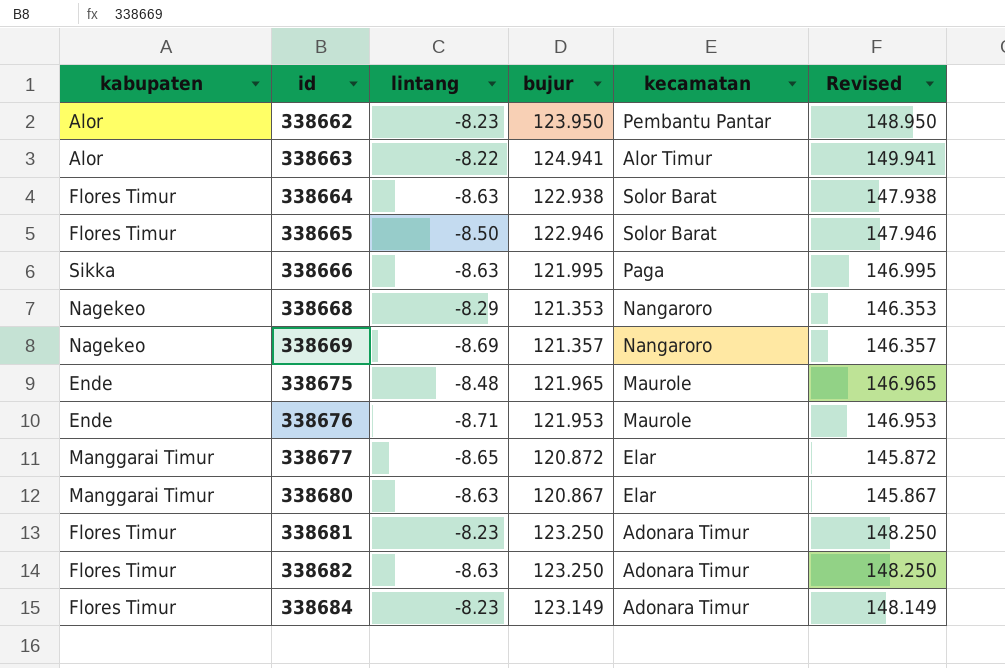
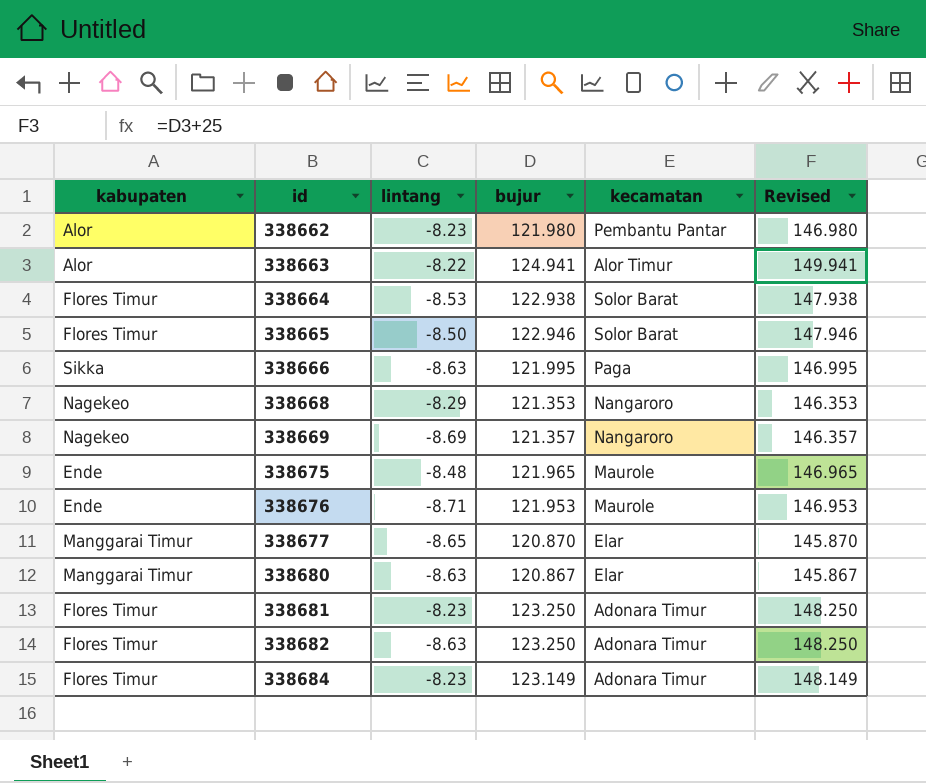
338662 | bujur: 123.950 -> 121.980
338662 | Revised: 148.950 -> 146.980
338664 | lintang: -8.63 -> -8.53
338677 | bujur: 120.872 -> 120.870
338677 | Revised: 145.872 -> 145.870

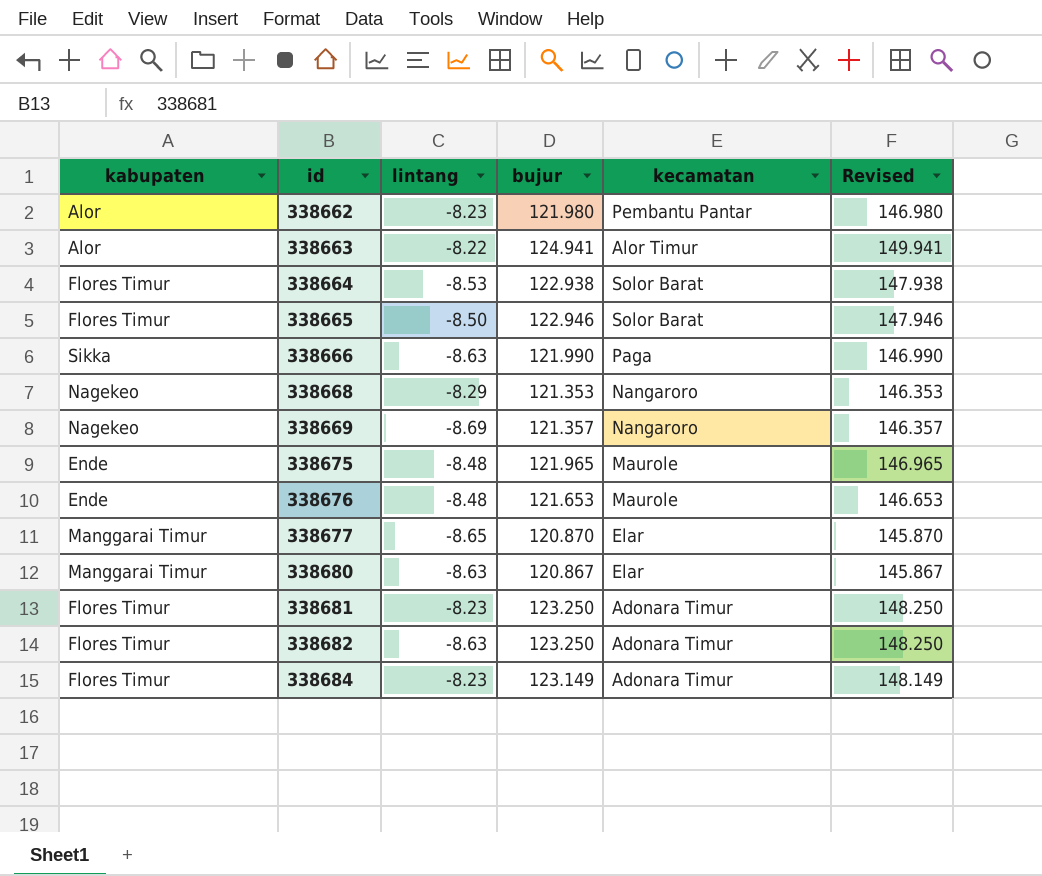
338666 | bujur: 121.995 -> 121.990
338666 | Revised: 146.995 -> 146.990
338676 | lintang: -8.71 -> -8.48
338676 | bujur: 121.953 -> 121.653
338676 | Revised: 146.953 -> 146.653

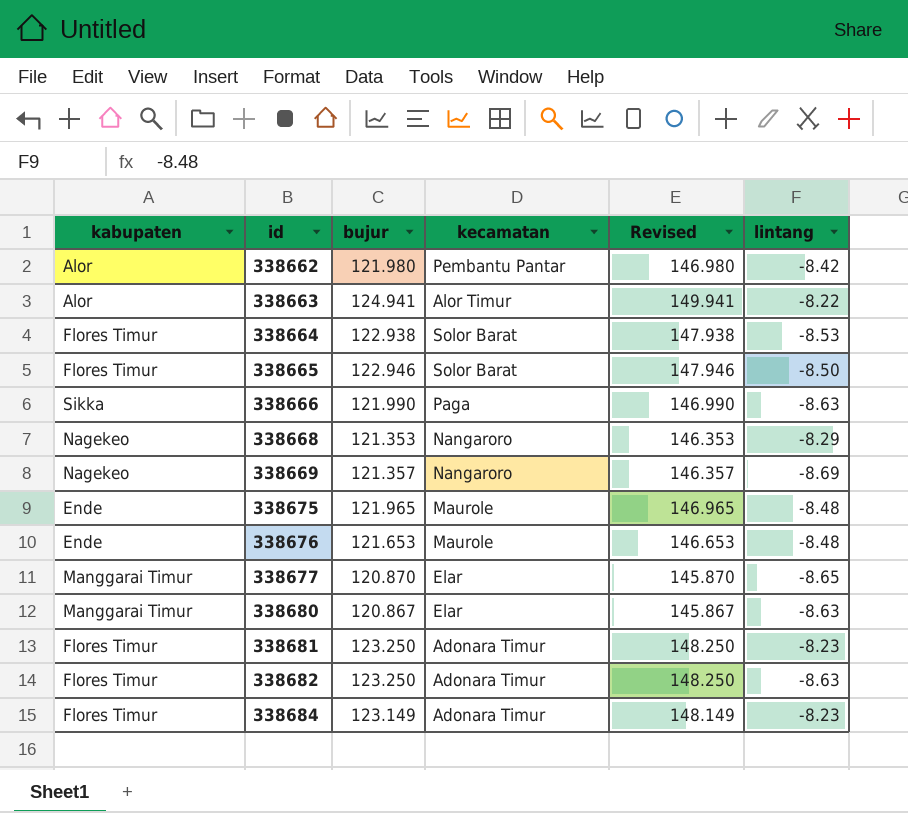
column lintang | position: 3 -> 6
338662 | lintang: -8.23 -> -8.42

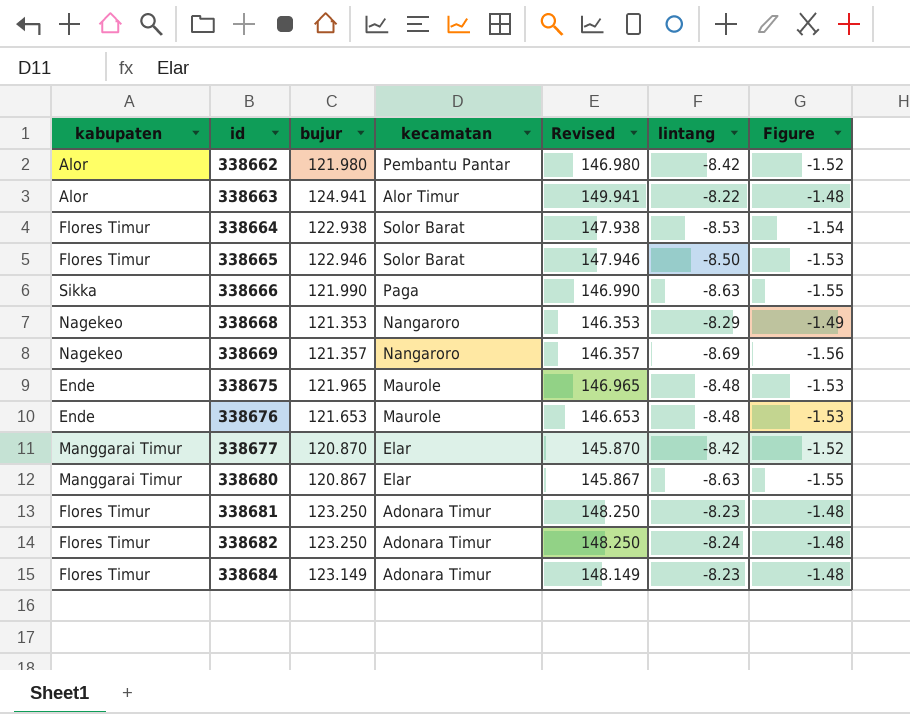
column Figure | formula: none -> [lintang] * 0.18
338677 | lintang: -8.65 -> -8.42
338682 | lintang: -8.63 -> -8.24

